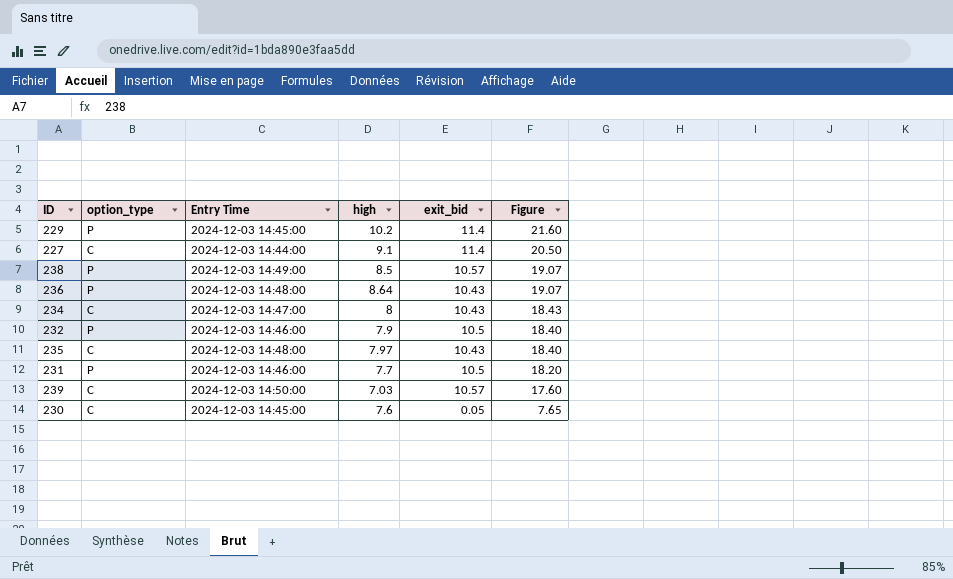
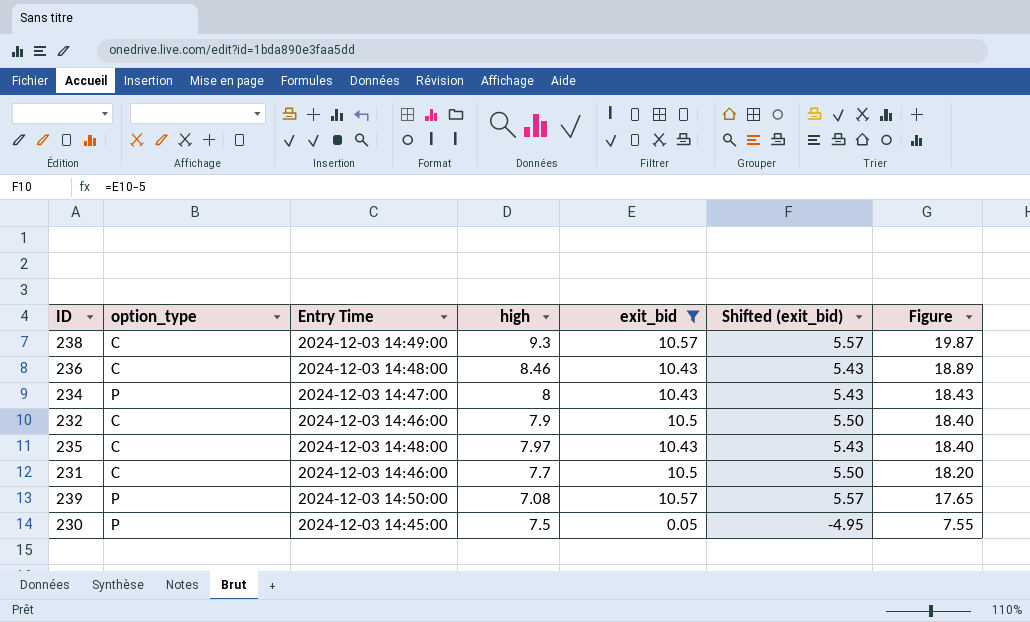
filter: none -> exit_bid != 11.4
column Shifted (exit_bid) | formula: none -> [exit_bid] - 5
238 | option_type: P -> C
238 | high: 8.5 -> 9.3
238 | Figure: 19.07 -> 19.87
236 | option_type: P -> C
236 | high: 8.64 -> 8.46
236 | Figure: 19.07 -> 18.89
234 | option_type: C -> P
232 | option_type: P -> C
231 | option_type: P -> C
239 | option_type: C -> P
239 | high: 7.03 -> 7.08
239 | Figure: 17.60 -> 17.65
230 | option_type: C -> P
230 | high: 7.6 -> 7.5
230 | Figure: 7.65 -> 7.55

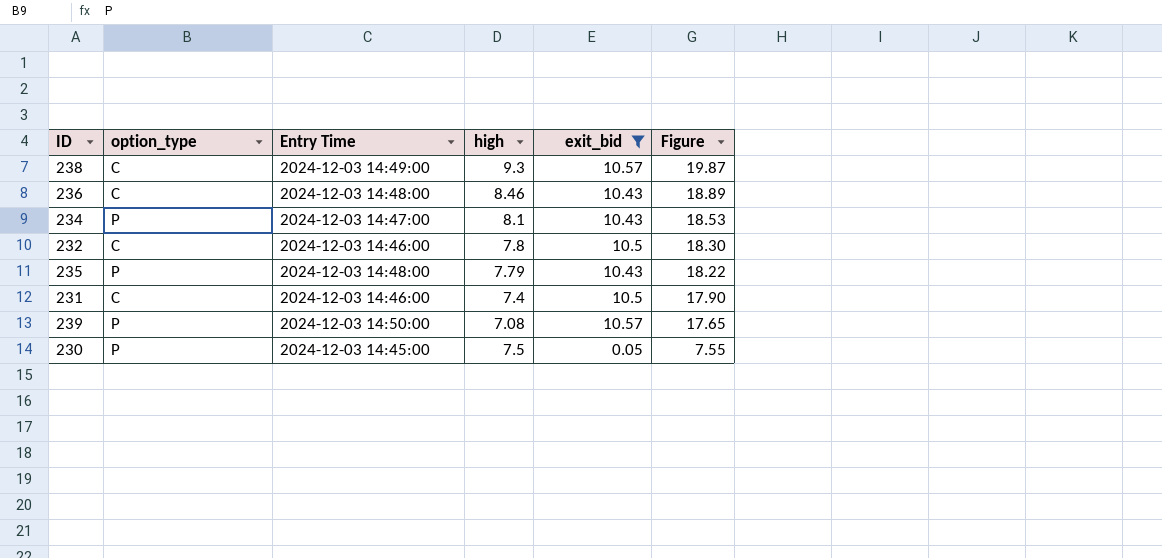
column Shifted (exit_bid) | formula: [exit_bid] - 5 -> none
234 | high: 8 -> 8.1
234 | Figure: 18.43 -> 18.53
232 | high: 7.9 -> 7.8
232 | Figure: 18.40 -> 18.30
235 | option_type: C -> P
235 | high: 7.97 -> 7.79
235 | Figure: 18.40 -> 18.22
231 | high: 7.7 -> 7.4
231 | Figure: 18.20 -> 17.90

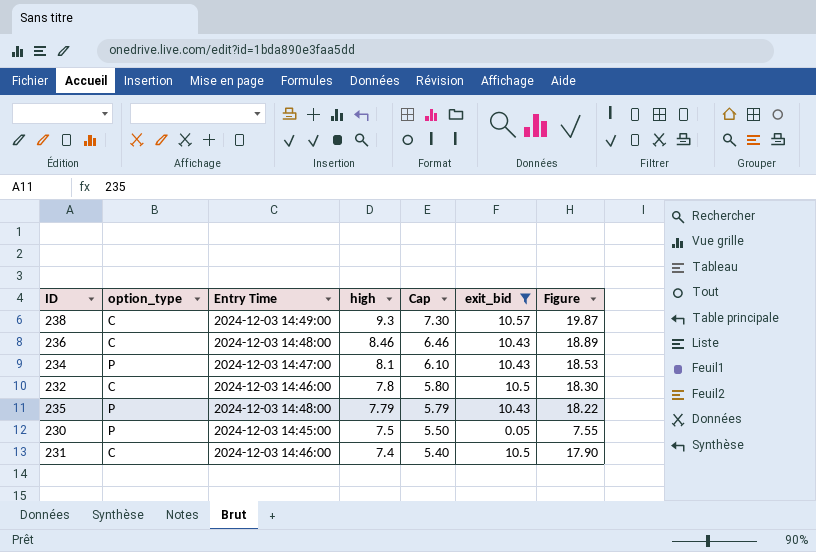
row order: Figure descending -> high descending
column Cap | formula: none -> [high] - 2
row 239: P | 2024-12-03 14:50:00 | 7.08 | 10.57 | 17.65 -> none

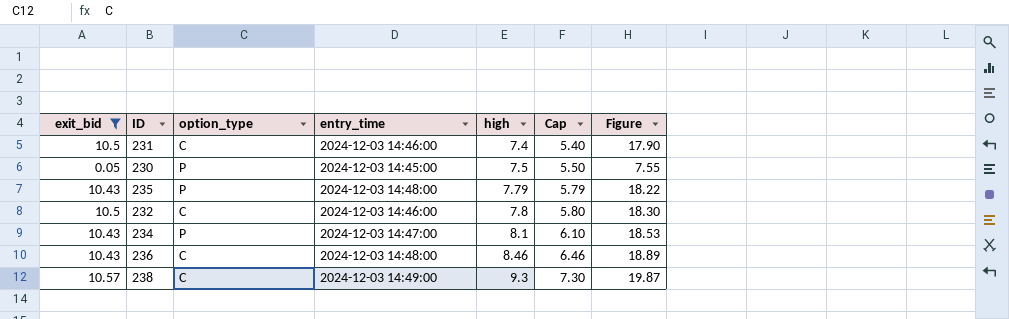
row order: high descending -> high ascending
column exit_bid | position: 6 -> 1
column name: Entry Time -> entry_time

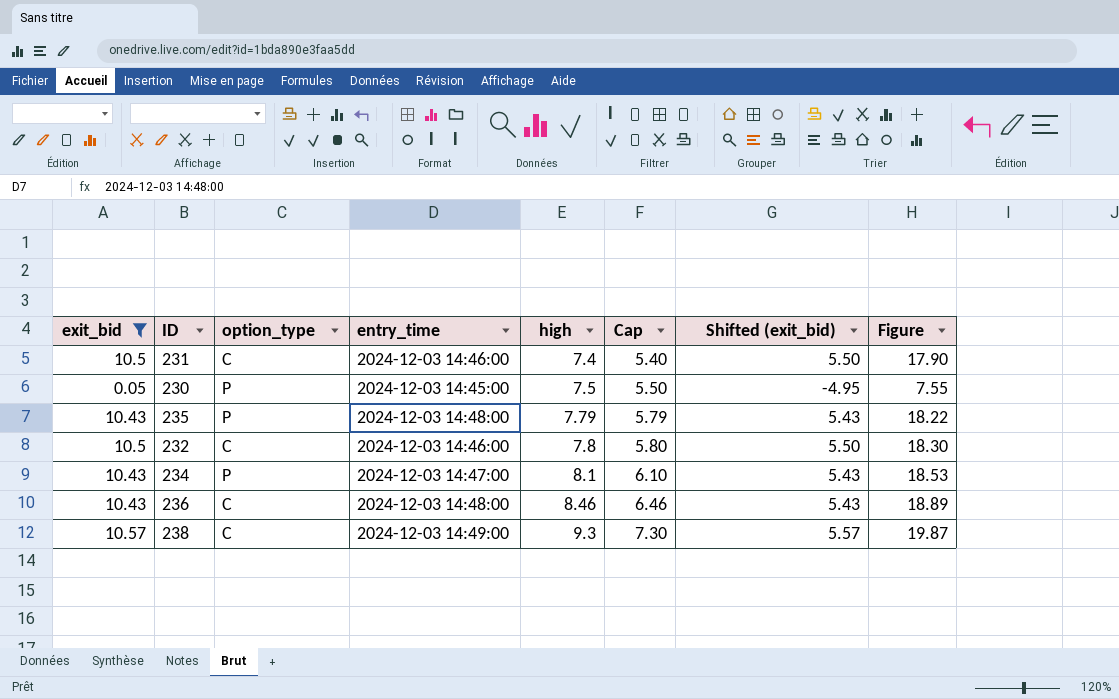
column Shifted (exit_bid) | formula: none -> [exit_bid] - 5

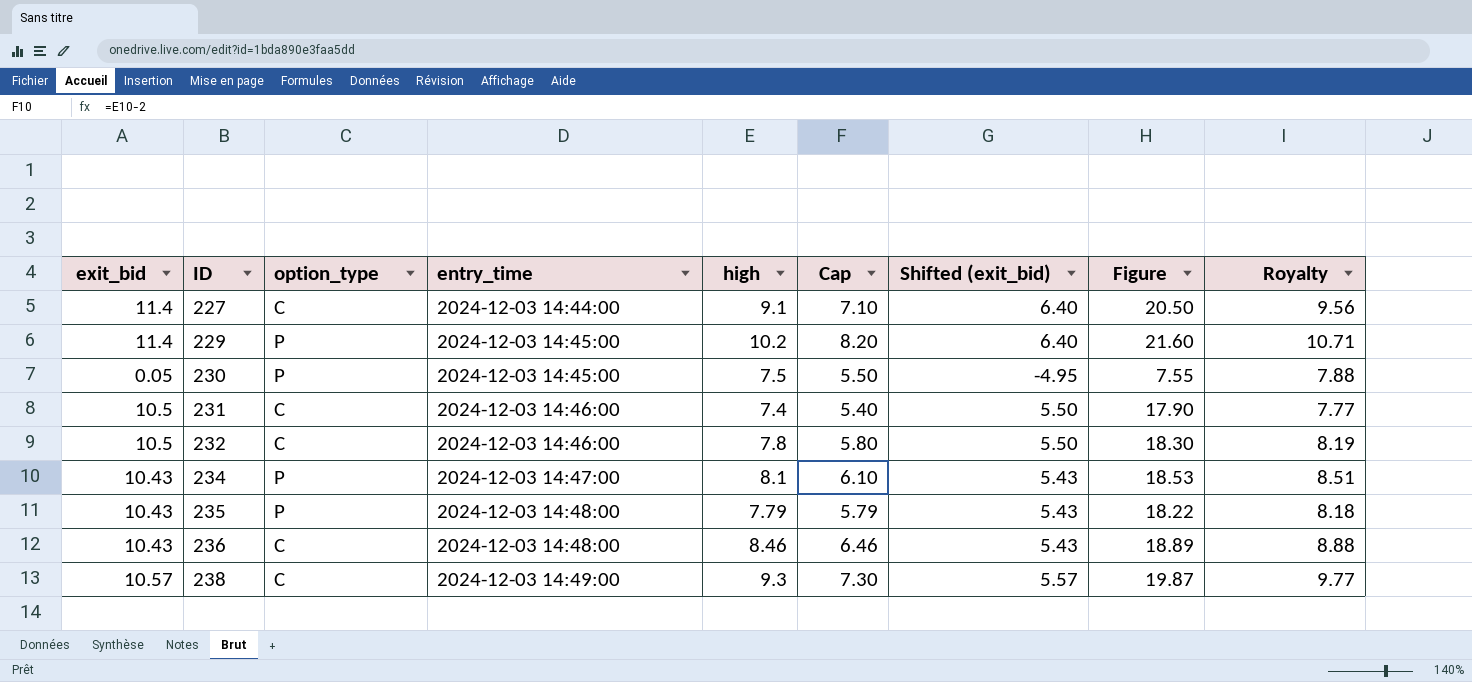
filter: exit_bid != 11.4 -> none
row order: high ascending -> ID ascending
column Royalty | formula: none -> [high] * 1.05

